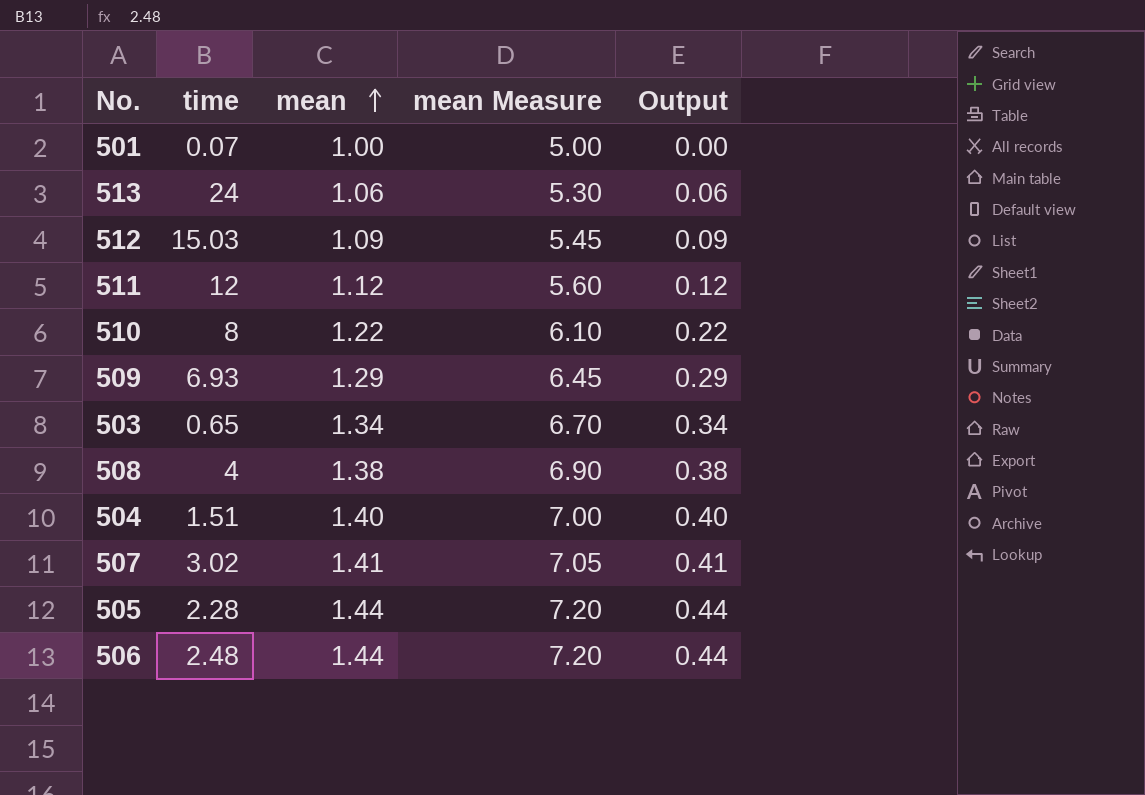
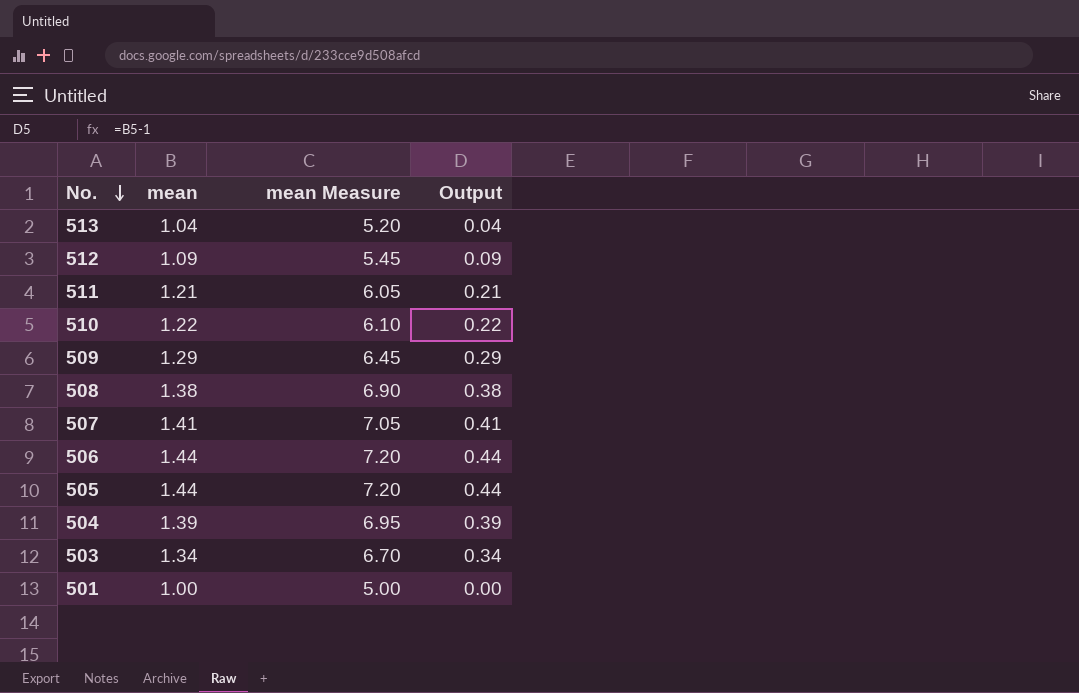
row order: mean ascending -> No. descending
column time | position: 2 -> none
513 | mean: 1.06 -> 1.04
513 | mean Measure: 5.30 -> 5.20
513 | Output: 0.06 -> 0.04
511 | mean: 1.12 -> 1.21
511 | mean Measure: 5.60 -> 6.05
511 | Output: 0.12 -> 0.21
504 | mean: 1.40 -> 1.39
504 | mean Measure: 7.00 -> 6.95
504 | Output: 0.40 -> 0.39

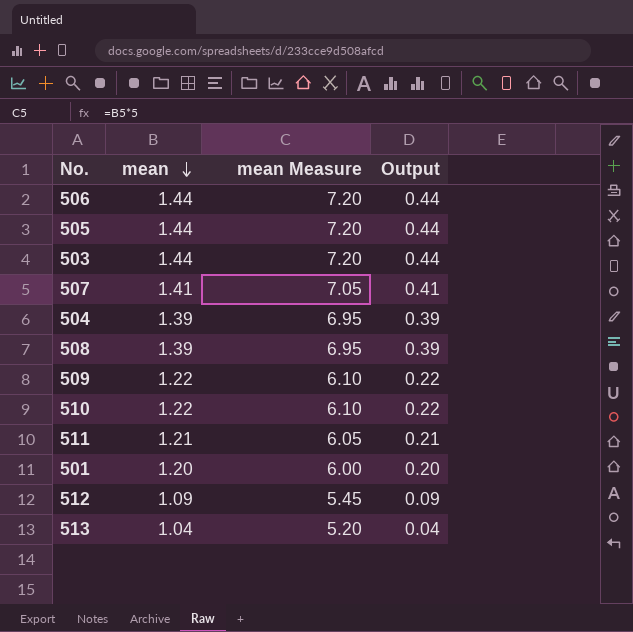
row order: No. descending -> mean descending
503 | mean: 1.34 -> 1.44
503 | mean Measure: 6.70 -> 7.20
503 | Output: 0.34 -> 0.44
508 | mean: 1.38 -> 1.39
508 | mean Measure: 6.90 -> 6.95
508 | Output: 0.38 -> 0.39
509 | mean: 1.29 -> 1.22
509 | mean Measure: 6.45 -> 6.10
509 | Output: 0.29 -> 0.22
501 | mean: 1.00 -> 1.20
501 | mean Measure: 5.00 -> 6.00
501 | Output: 0.00 -> 0.20

